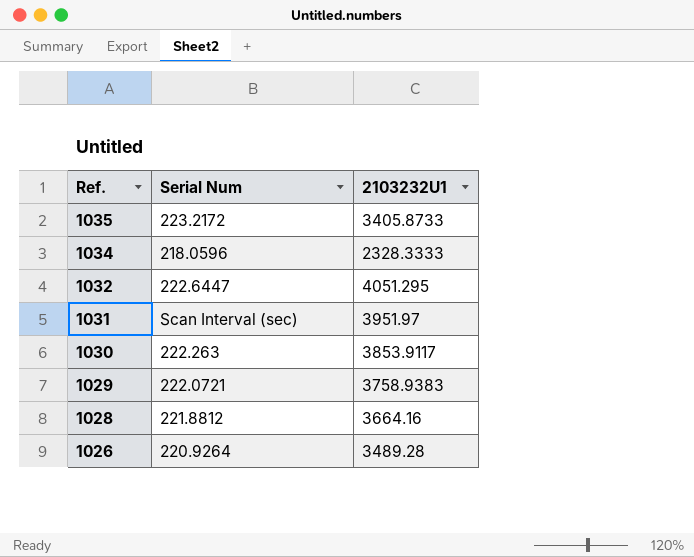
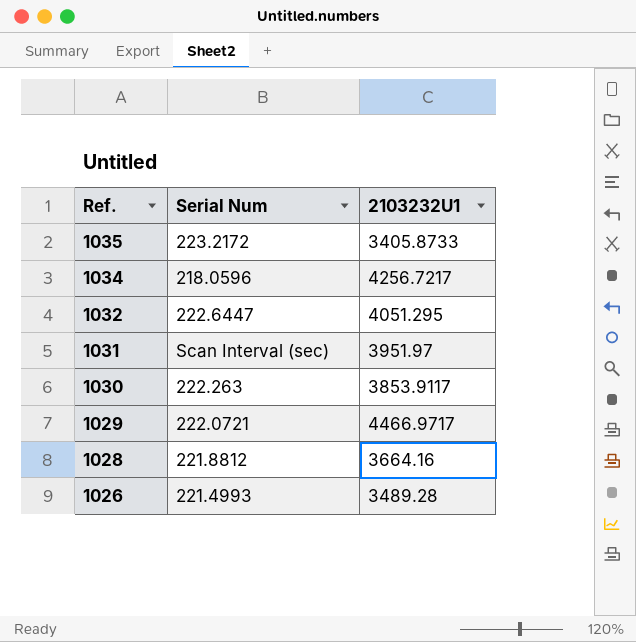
1034 | 2103232U1: 2328.3333 -> 4256.7217
1029 | 2103232U1: 3758.9383 -> 4466.9717
1026 | Serial Num: 220.9264 -> 221.4993

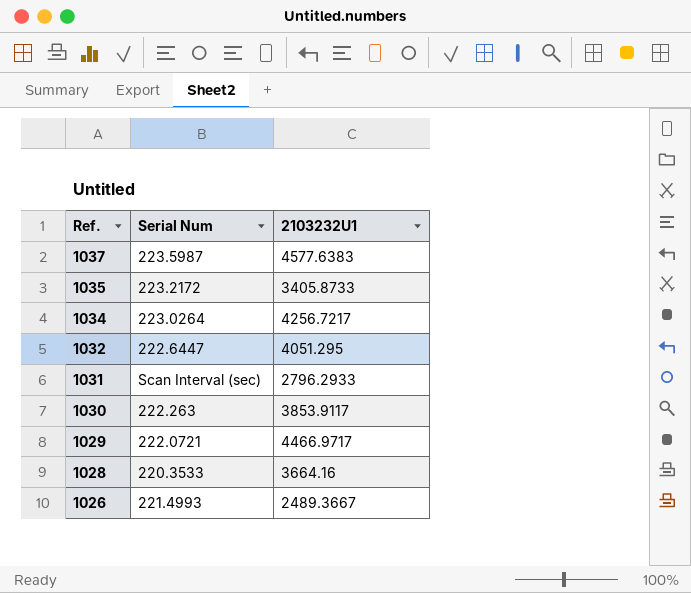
row 1037: none -> 223.5987 | 4577.6383
1034 | Serial Num: 218.0596 -> 223.0264
1031 | 2103232U1: 3951.97 -> 2796.2933
1028 | Serial Num: 221.8812 -> 220.3533
1026 | 2103232U1: 3489.28 -> 2489.3667

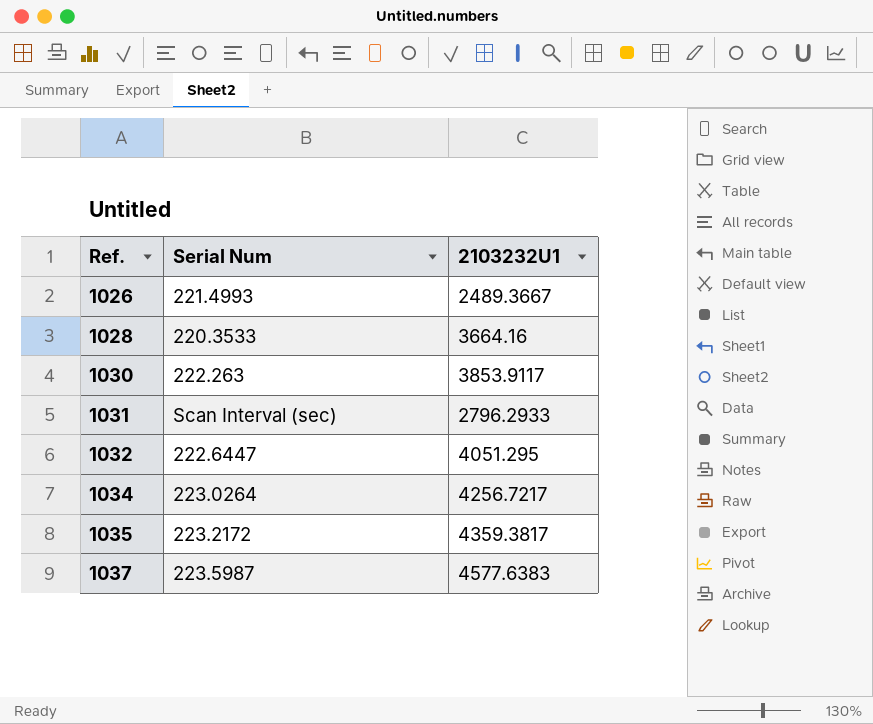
row order: Ref. descending -> Ref. ascending
row 1029: 222.0721 | 4466.9717 -> none
1035 | 2103232U1: 3405.8733 -> 4359.3817

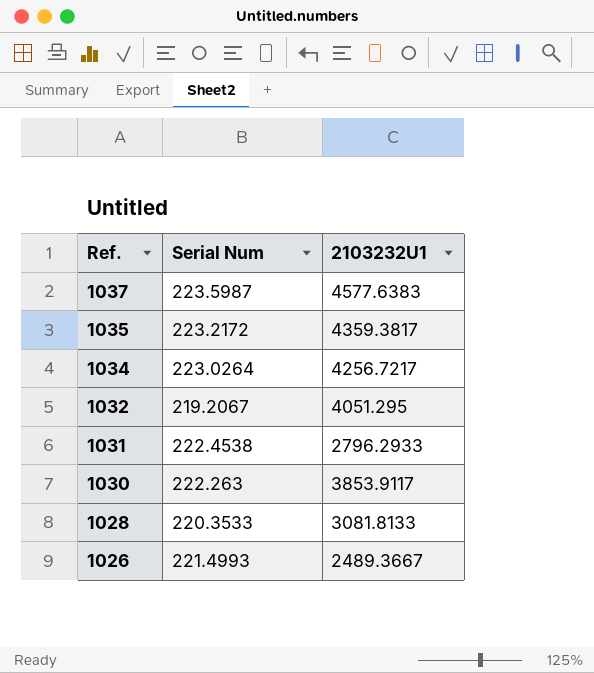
row order: Ref. ascending -> Ref. descending
1032 | Serial Num: 222.6447 -> 219.2067
1031 | Serial Num: Scan Interval (sec) -> 222.4538
1028 | 2103232U1: 3664.16 -> 3081.8133

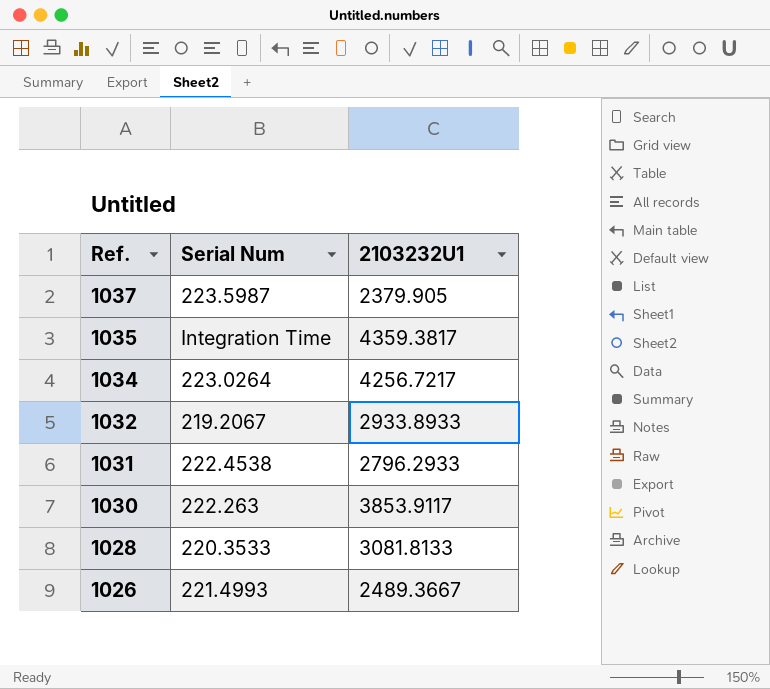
1037 | 2103232U1: 4577.6383 -> 2379.905
1035 | Serial Num: 223.2172 -> Integration Time
1032 | 2103232U1: 4051.295 -> 2933.8933

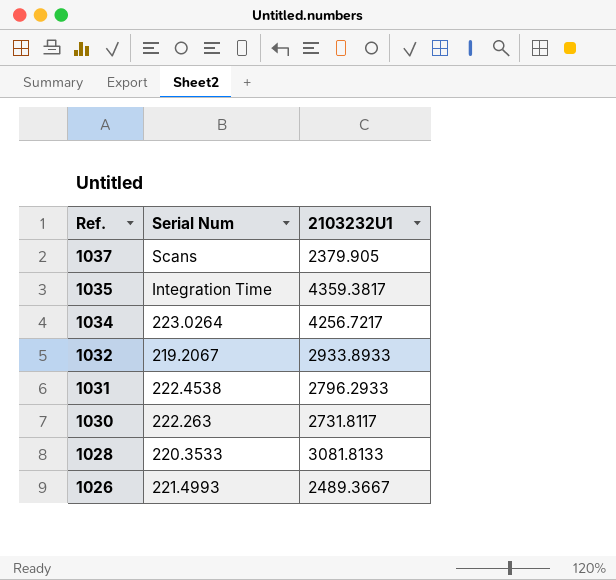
1037 | Serial Num: 223.5987 -> Scans
1030 | 2103232U1: 3853.9117 -> 2731.8117

